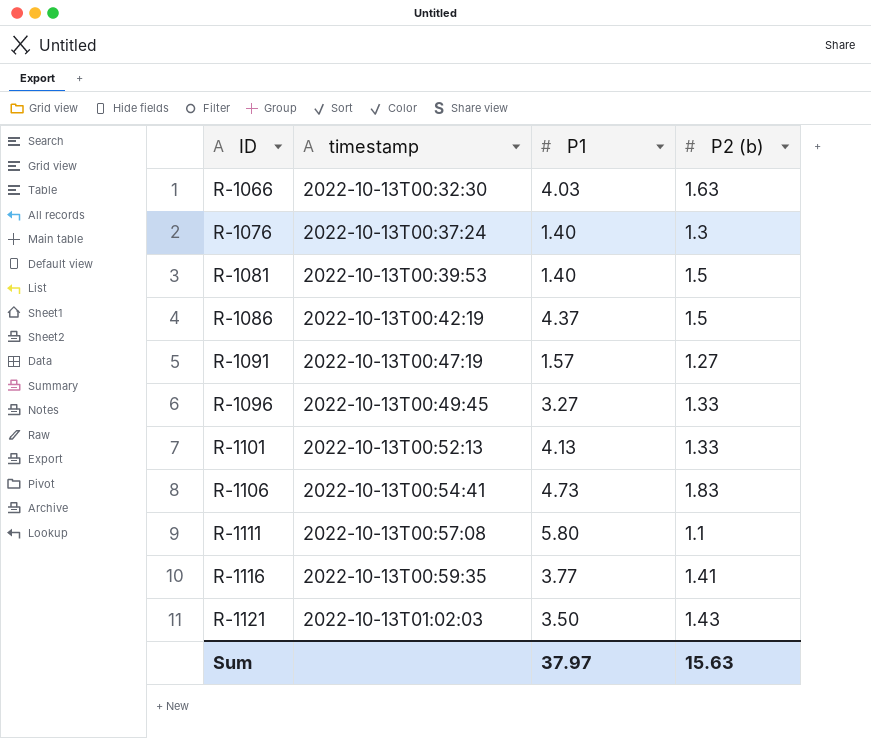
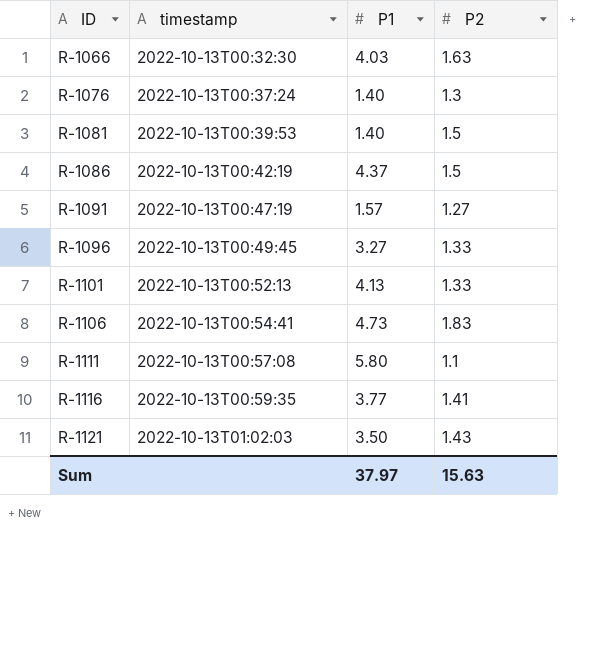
column name: P2 (b) -> P2

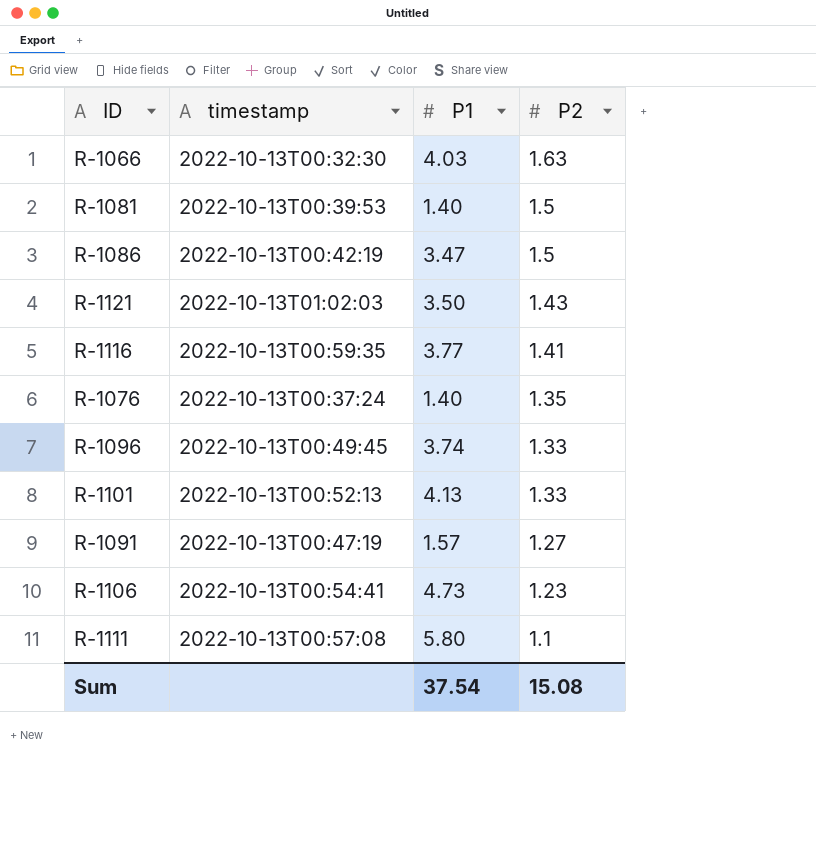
row order: ID ascending -> P2 descending
R-1086 | P1: 4.37 -> 3.47
R-1076 | P2: 1.3 -> 1.35
R-1096 | P1: 3.27 -> 3.74
R-1106 | P2: 1.83 -> 1.23
Sum | P1: 37.97 -> 37.54
Sum | P2: 15.63 -> 15.08

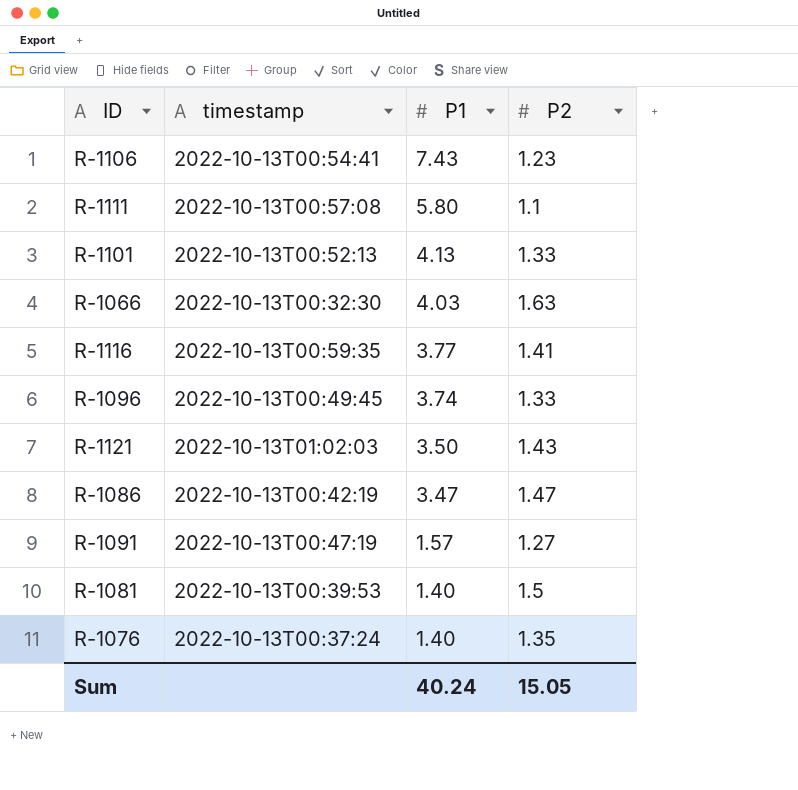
row order: P2 descending -> P1 descending
R-1106 | P1: 4.73 -> 7.43
R-1086 | P2: 1.5 -> 1.47
Sum | P1: 37.54 -> 40.24
Sum | P2: 15.08 -> 15.05

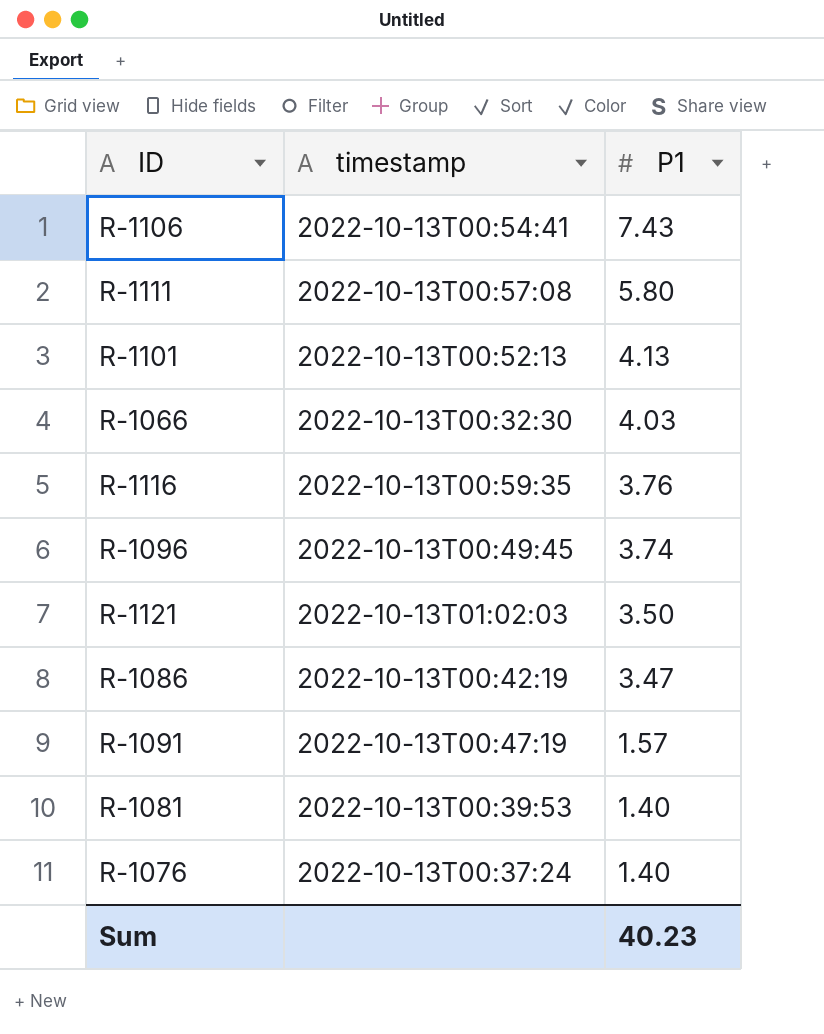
column P2 | position: 4 -> none
R-1116 | P1: 3.77 -> 3.76
Sum | P1: 40.24 -> 40.23

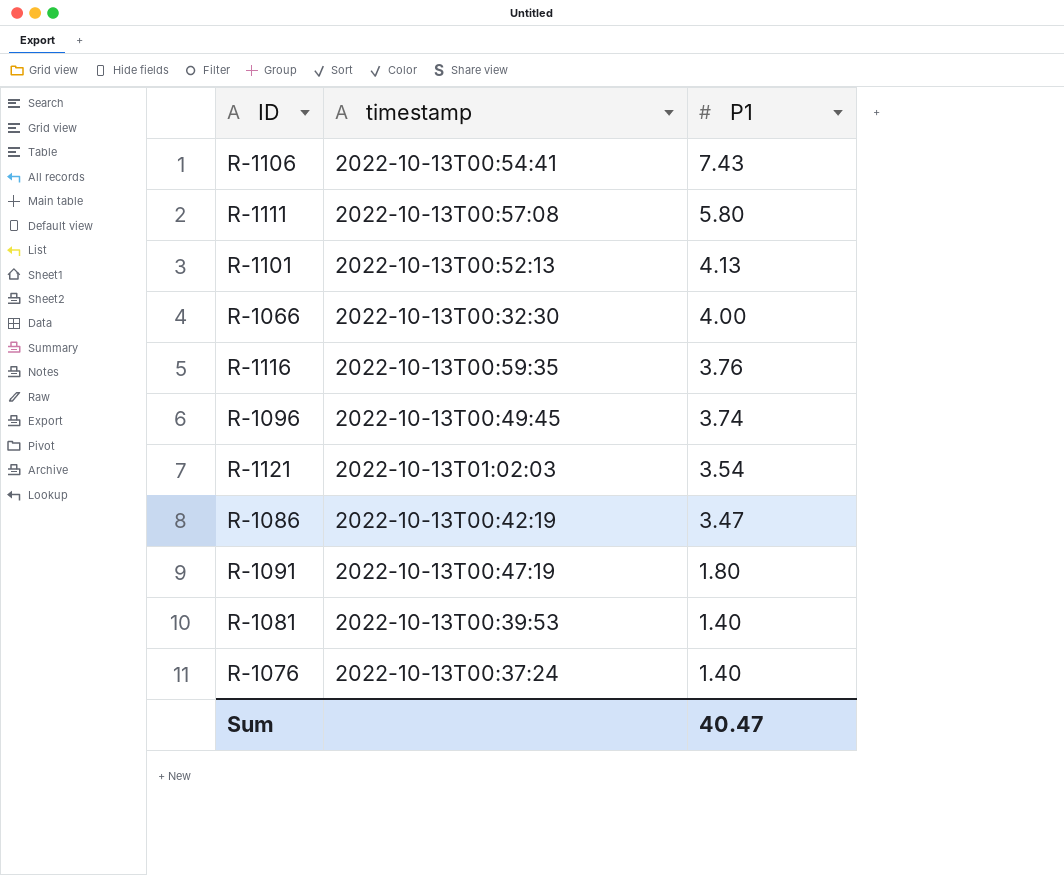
R-1066 | P1: 4.03 -> 4.00
R-1121 | P1: 3.50 -> 3.54
R-1091 | P1: 1.57 -> 1.80
Sum | P1: 40.23 -> 40.47

